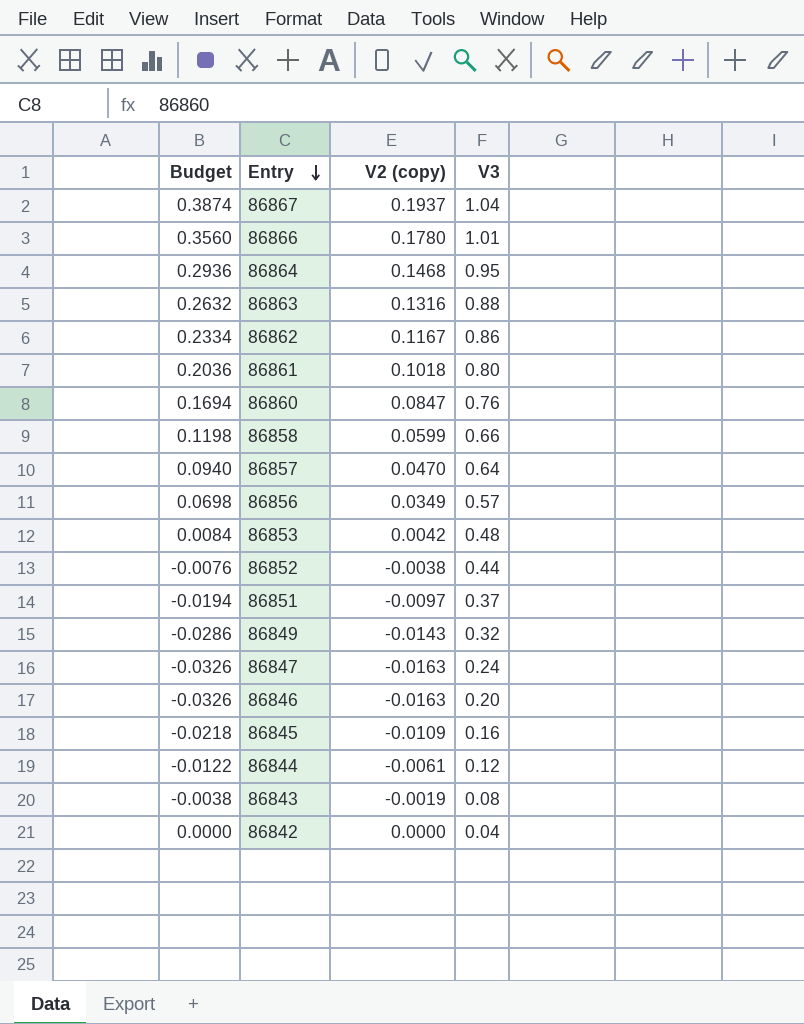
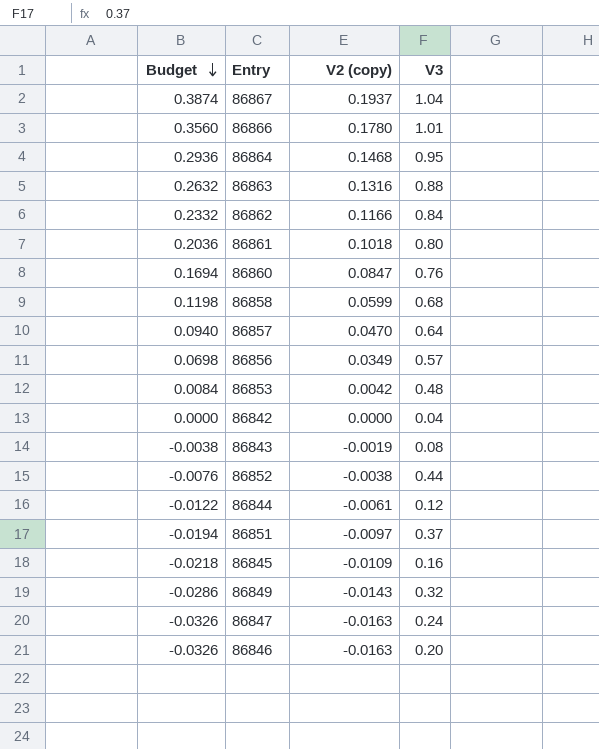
row order: Entry descending -> Budget descending
86862 | Budget: 0.2334 -> 0.2332
86862 | V2 (copy): 0.1167 -> 0.1166
86862 | V3: 0.86 -> 0.84
86858 | V3: 0.66 -> 0.68

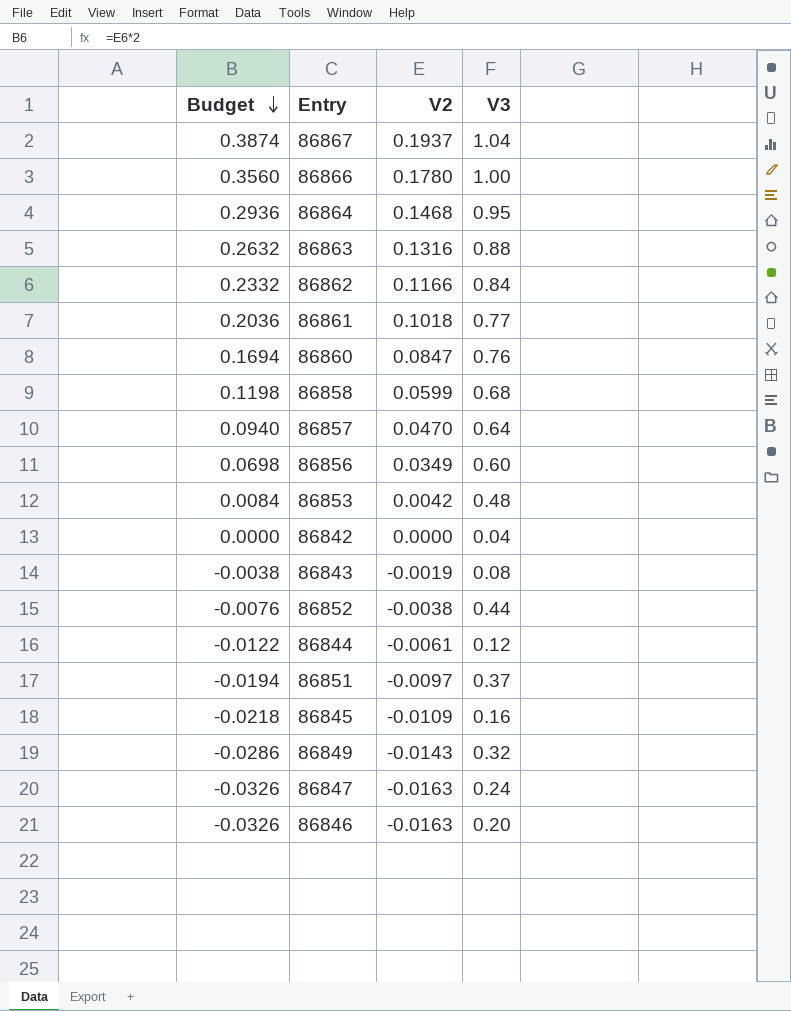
column name: V2 (copy) -> V2
86866 | V3: 1.01 -> 1.00
86861 | V3: 0.80 -> 0.77
86856 | V3: 0.57 -> 0.60

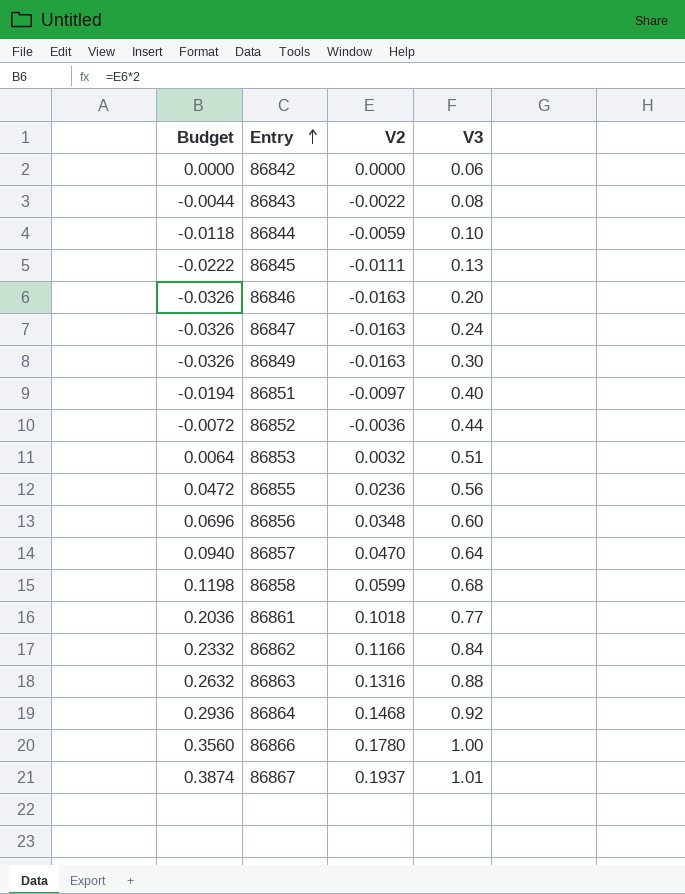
row order: Budget descending -> Entry ascending
row 86860: 0.1694 | 0.0847 | 0.76 -> none
86842 | V3: 0.04 -> 0.06
86843 | Budget: -0.0038 -> -0.0044
86843 | V2: -0.0019 -> -0.0022
86844 | Budget: -0.0122 -> -0.0118
86844 | V2: -0.0061 -> -0.0059
86844 | V3: 0.12 -> 0.10
86845 | Budget: -0.0218 -> -0.0222
86845 | V2: -0.0109 -> -0.0111
86845 | V3: 0.16 -> 0.13
86849 | Budget: -0.0286 -> -0.0326
86849 | V2: -0.0143 -> -0.0163
86849 | V3: 0.32 -> 0.30
86851 | V3: 0.37 -> 0.40
86852 | Budget: -0.0076 -> -0.0072
86852 | V2: -0.0038 -> -0.0036
86853 | Budget: 0.0084 -> 0.0064
86853 | V2: 0.0042 -> 0.0032
86853 | V3: 0.48 -> 0.51
row 86855: none -> 0.0472 | 0.0236 | 0.56
86856 | Budget: 0.0698 -> 0.0696
86856 | V2: 0.0349 -> 0.0348
86864 | V3: 0.95 -> 0.92
86867 | V3: 1.04 -> 1.01

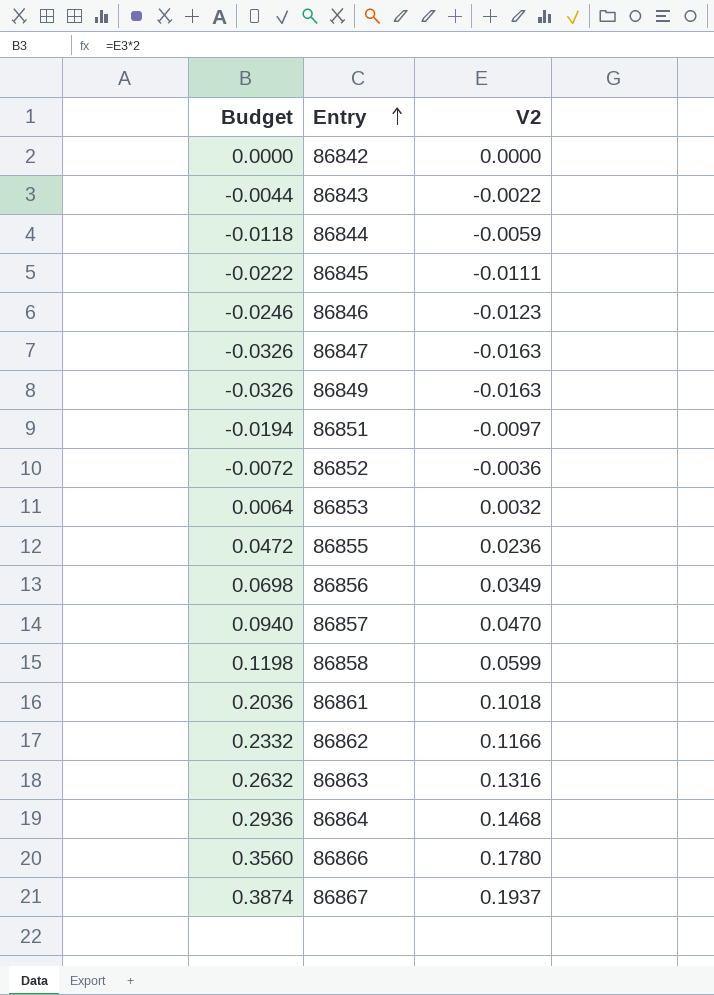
column V3 | position: 4 -> none
86846 | Budget: -0.0326 -> -0.0246
86846 | V2: -0.0163 -> -0.0123
86856 | Budget: 0.0696 -> 0.0698
86856 | V2: 0.0348 -> 0.0349

